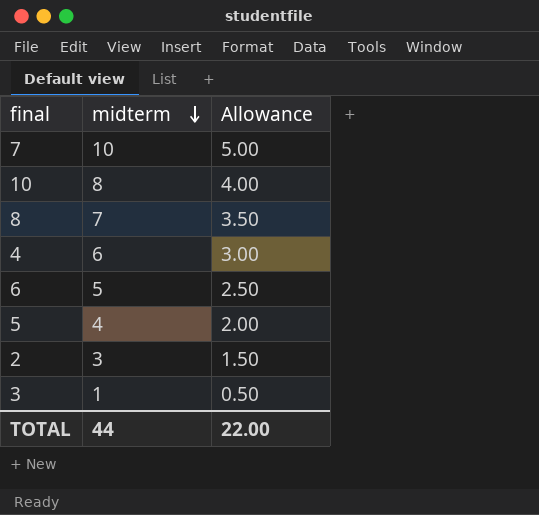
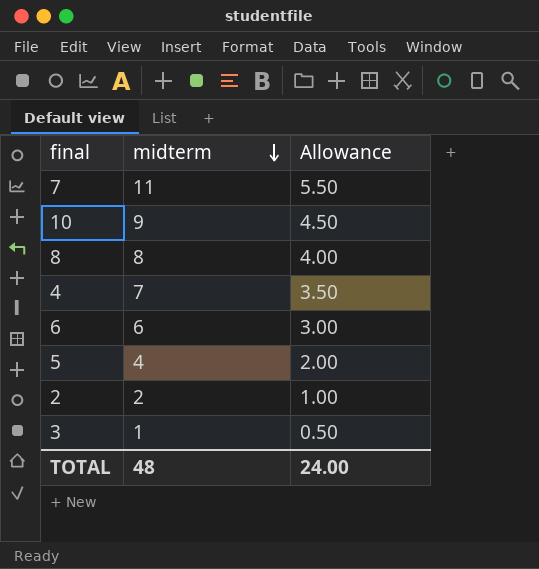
7 | midterm: 10 -> 11
7 | Allowance: 5.00 -> 5.50
10 | midterm: 8 -> 9
10 | Allowance: 4.00 -> 4.50
8 | midterm: 7 -> 8
8 | Allowance: 3.50 -> 4.00
4 | midterm: 6 -> 7
4 | Allowance: 3.00 -> 3.50
6 | midterm: 5 -> 6
6 | Allowance: 2.50 -> 3.00
2 | midterm: 3 -> 2
2 | Allowance: 1.50 -> 1.00
TOTAL | midterm: 44 -> 48
TOTAL | Allowance: 22.00 -> 24.00

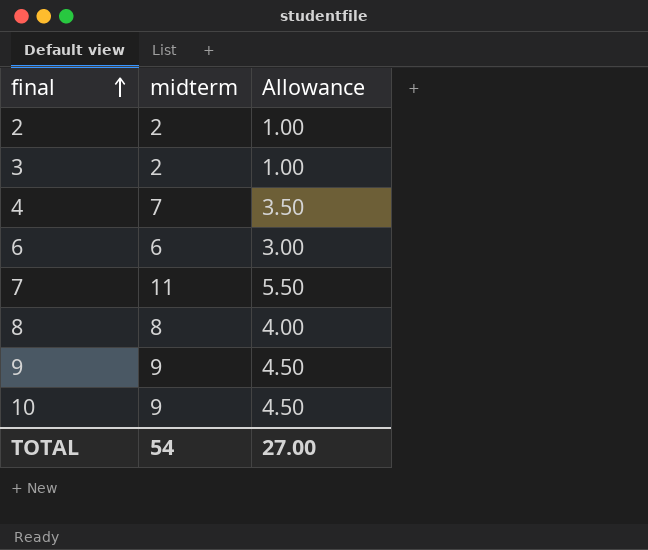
row order: midterm descending -> final ascending
row 5: 4 | 2.00 -> none
3 | midterm: 1 -> 2
3 | Allowance: 0.50 -> 1.00
row 9: none -> 9 | 4.50
TOTAL | midterm: 48 -> 54
TOTAL | Allowance: 24.00 -> 27.00

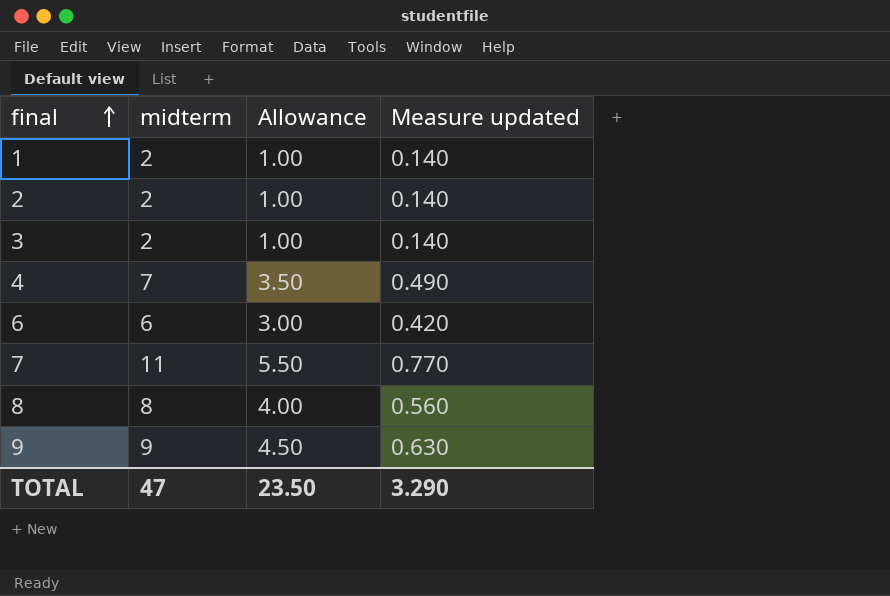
column Measure updated | formula: none -> [midterm] * 0.07
row 10: 9 | 4.50 -> none
row 1: none -> 2 | 1.00 | 0.140
TOTAL | midterm: 54 -> 47
TOTAL | Allowance: 27.00 -> 23.50

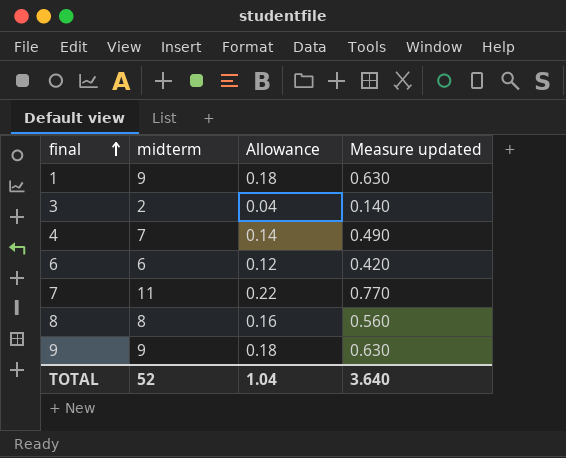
column Allowance | formula: [midterm] * 0.5 -> [midterm] * 0.02
row 2: 2 | 1.00 | 0.140 -> none
1 | midterm: 2 -> 9
1 | Measure updated: 0.140 -> 0.630
TOTAL | midterm: 47 -> 52
TOTAL | Allowance: 23.50 -> 1.04
TOTAL | Measure updated: 3.290 -> 3.640

